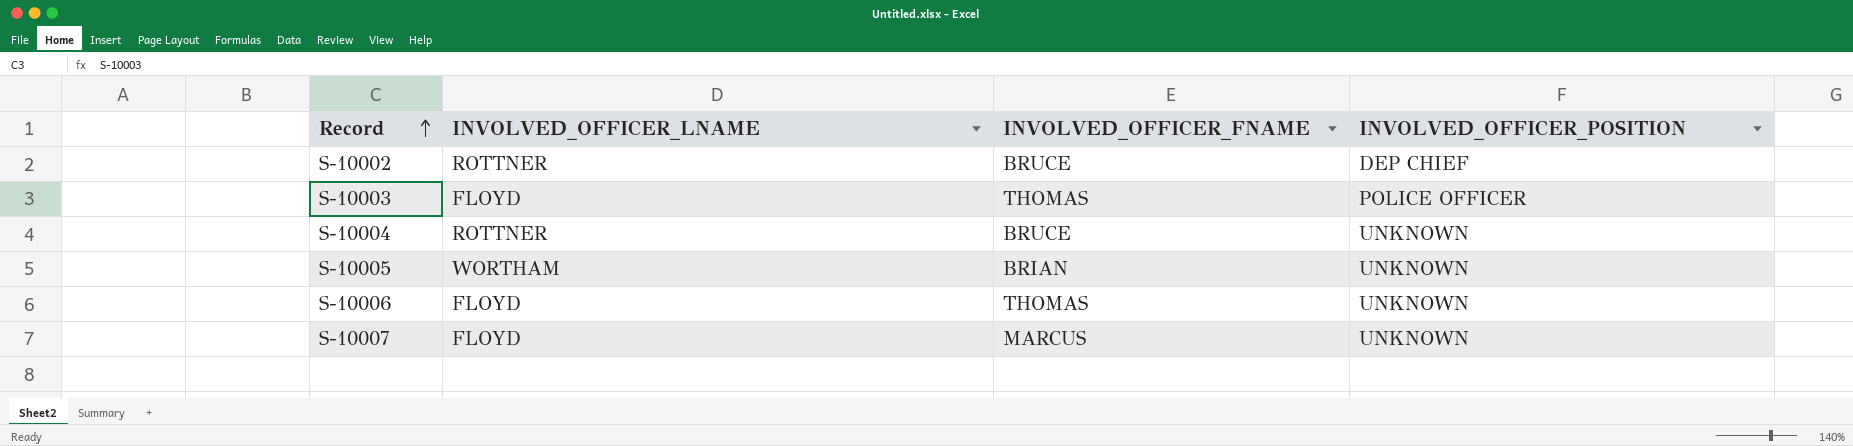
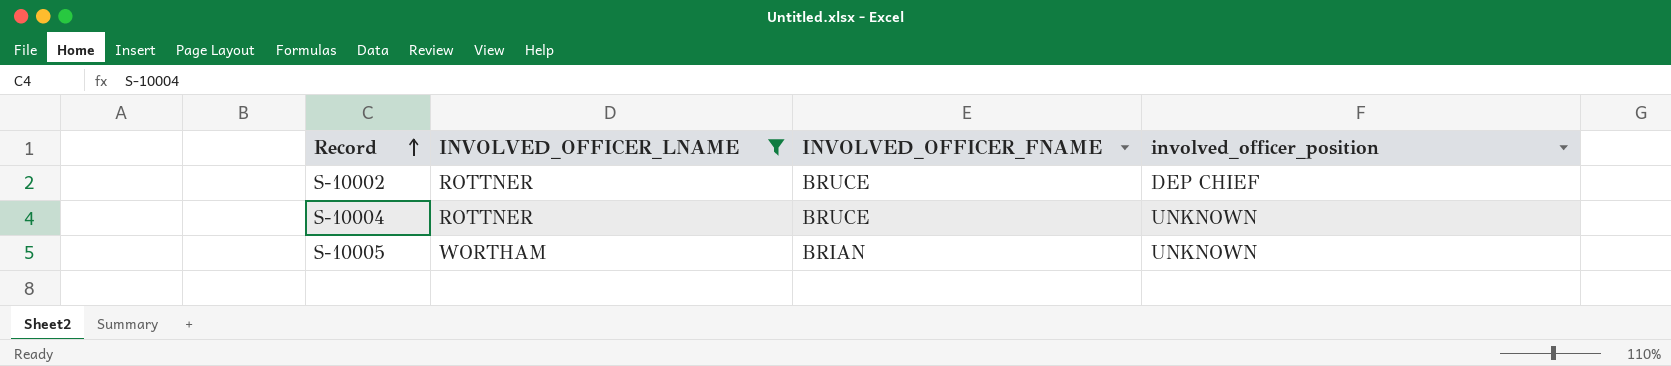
filter: none -> INVOLVED_OFFICER_LNAME != FLOYD
column name: INVOLVED_OFFICER_POSITION -> involved_officer_position

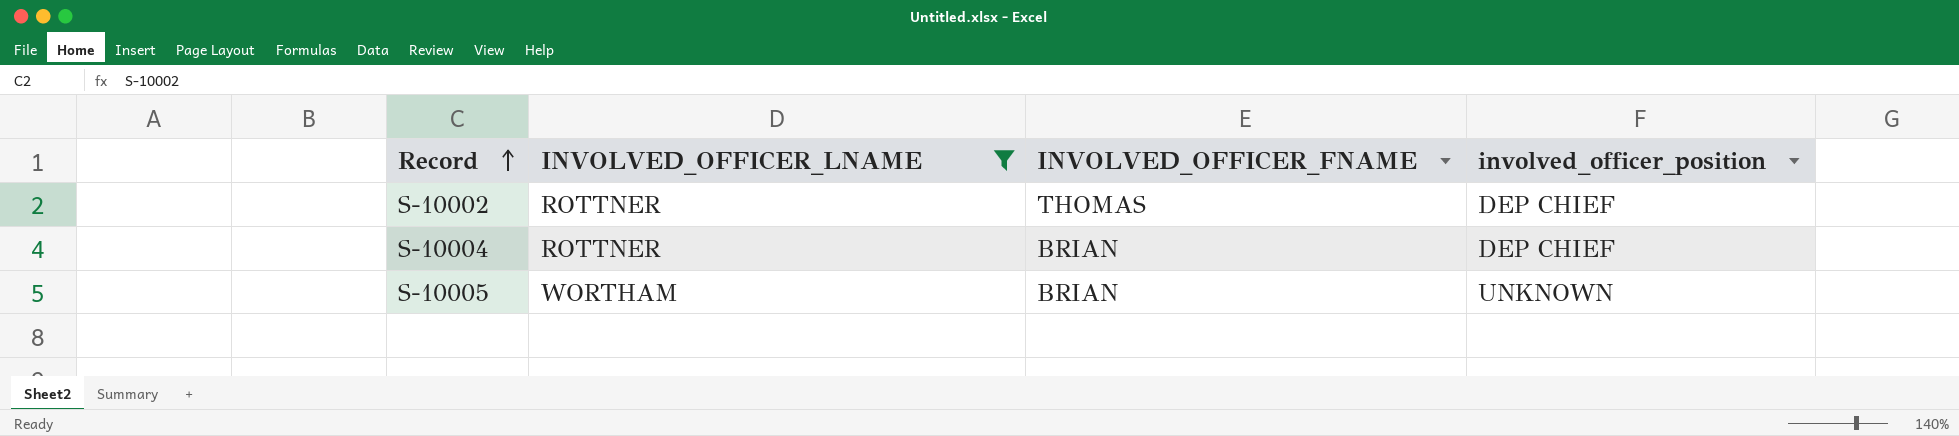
S-10002 | INVOLVED_OFFICER_FNAME: BRUCE -> THOMAS
S-10004 | INVOLVED_OFFICER_FNAME: BRUCE -> BRIAN
S-10004 | involved_officer_position: UNKNOWN -> DEP CHIEF

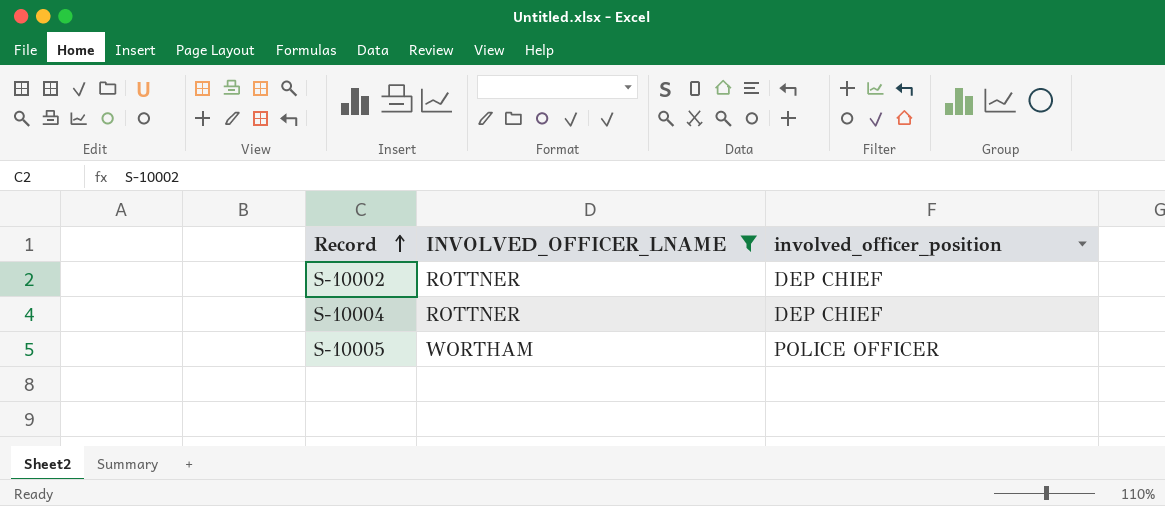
column INVOLVED_OFFICER_FNAME | position: 3 -> none
S-10005 | involved_officer_position: UNKNOWN -> POLICE OFFICER

